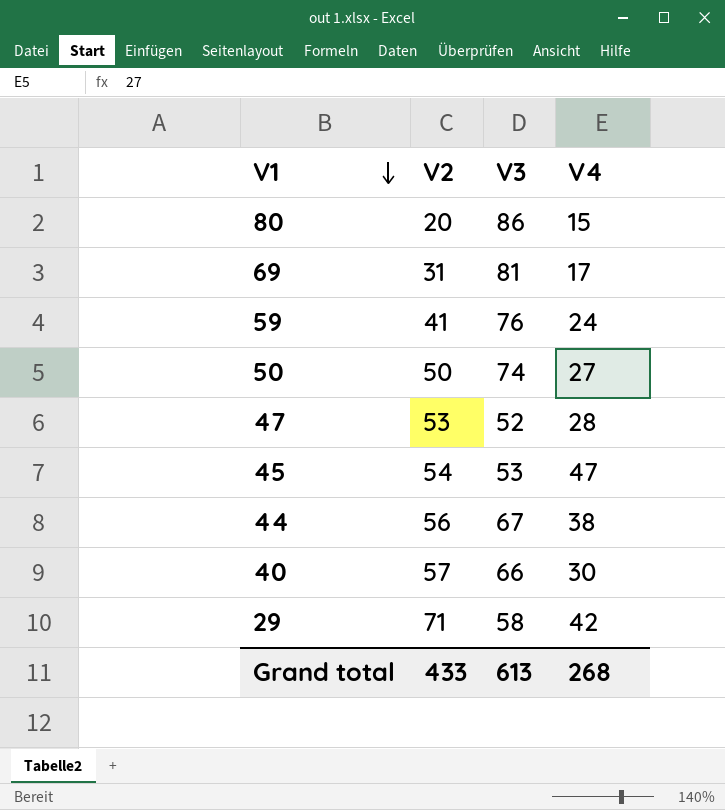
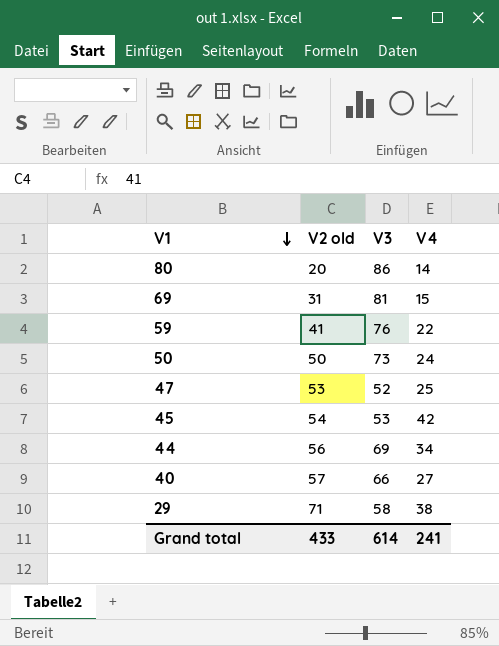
column name: V2 -> V2 old
80 | V4: 15 -> 14
69 | V4: 17 -> 15
59 | V4: 24 -> 22
50 | V3: 74 -> 73
50 | V4: 27 -> 24
47 | V4: 28 -> 25
45 | V4: 47 -> 42
44 | V3: 67 -> 69
44 | V4: 38 -> 34
40 | V4: 30 -> 27
29 | V4: 42 -> 38
Grand total | V3: 613 -> 614
Grand total | V4: 268 -> 241

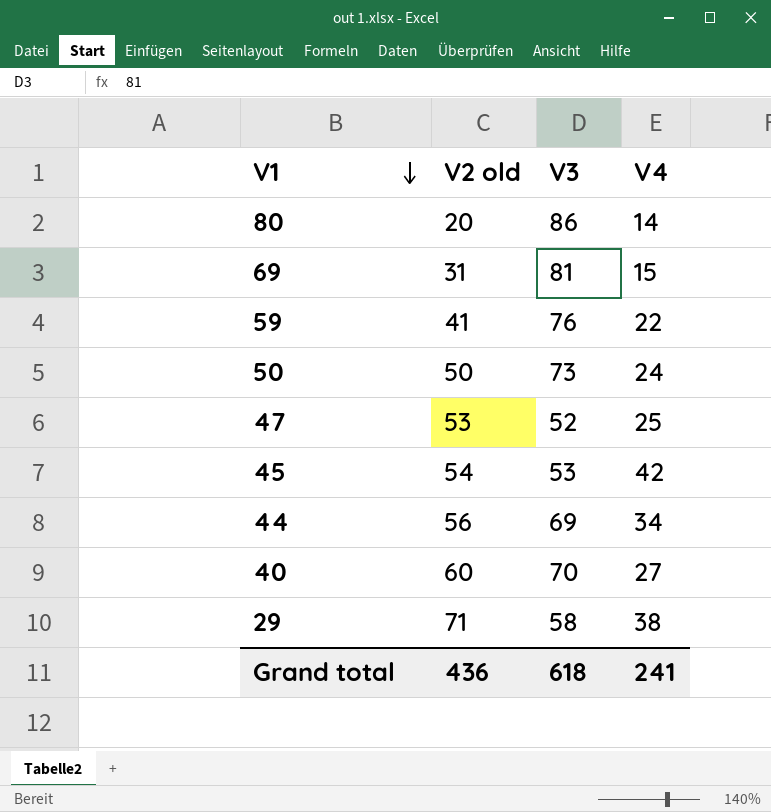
40 | V2 old: 57 -> 60
40 | V3: 66 -> 70
Grand total | V2 old: 433 -> 436
Grand total | V3: 614 -> 618

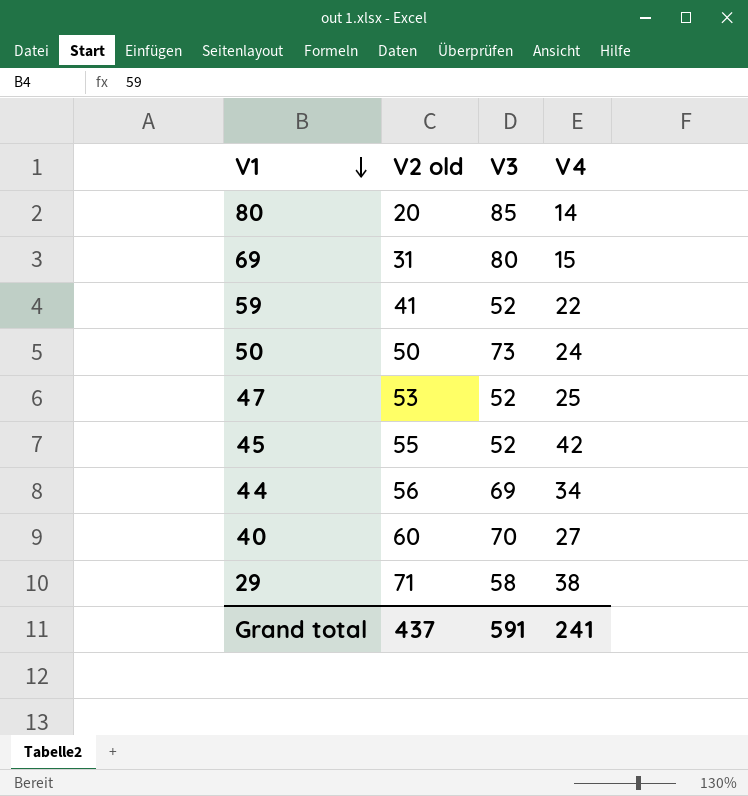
80 | V3: 86 -> 85
69 | V3: 81 -> 80
59 | V3: 76 -> 52
45 | V2 old: 54 -> 55
45 | V3: 53 -> 52
Grand total | V2 old: 436 -> 437
Grand total | V3: 618 -> 591

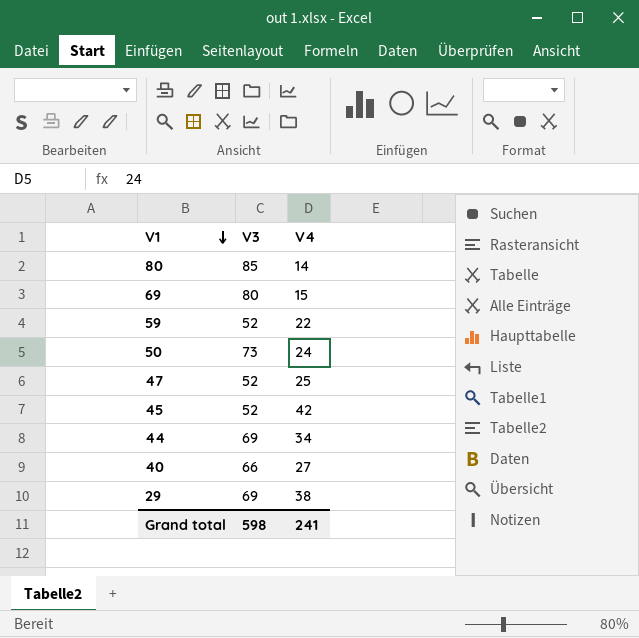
column V2 old | position: 2 -> none
40 | V3: 70 -> 66
29 | V3: 58 -> 69
Grand total | V3: 591 -> 598

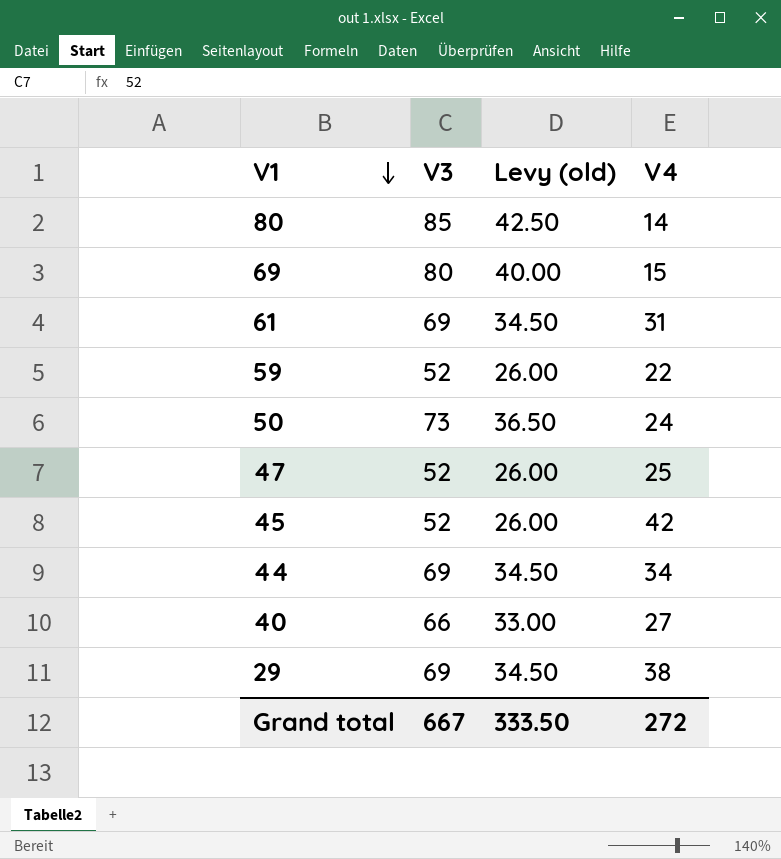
column Levy (old) | formula: none -> [V3] * 0.5
row 61: none -> 69 | 34.50 | 31
Grand total | V3: 598 -> 667
Grand total | V4: 241 -> 272

